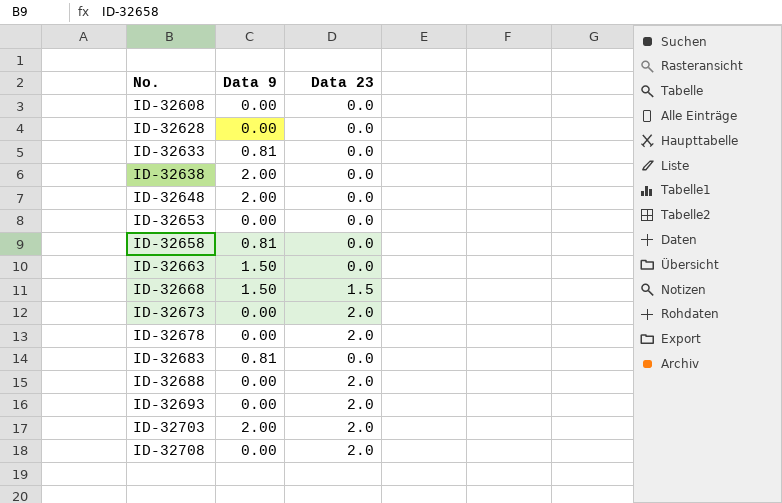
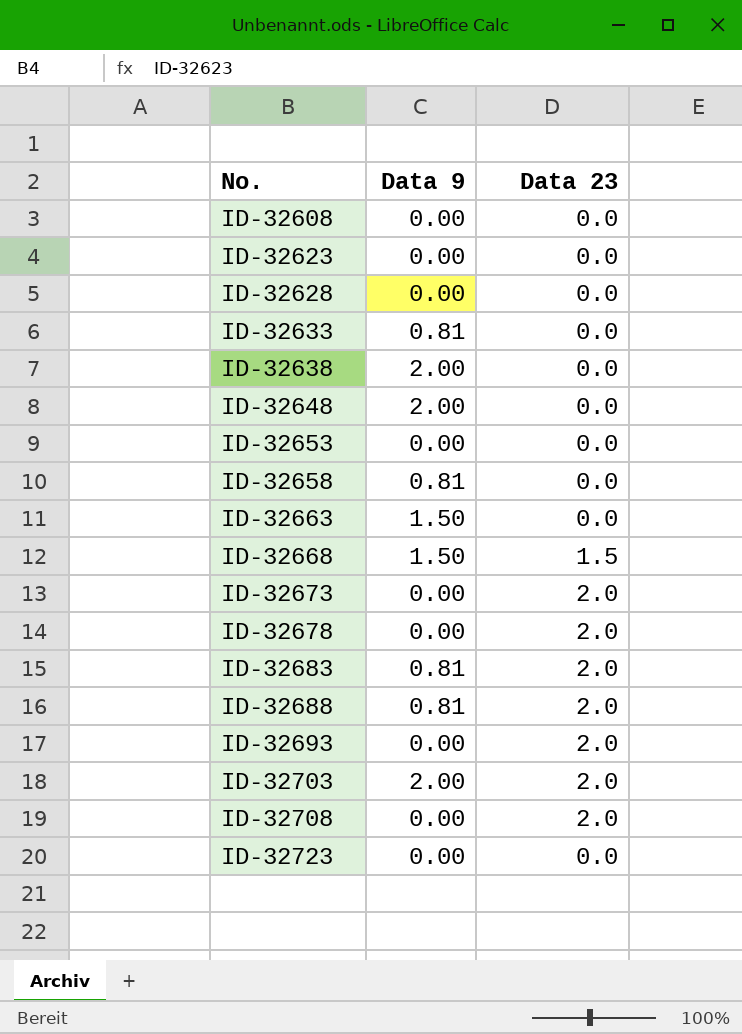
row ID-32623: none -> 0.00 | 0.0
ID-32683 | Data 23: 0.0 -> 2.0
ID-32688 | Data 9: 0.00 -> 0.81
row ID-32723: none -> 0.00 | 0.0

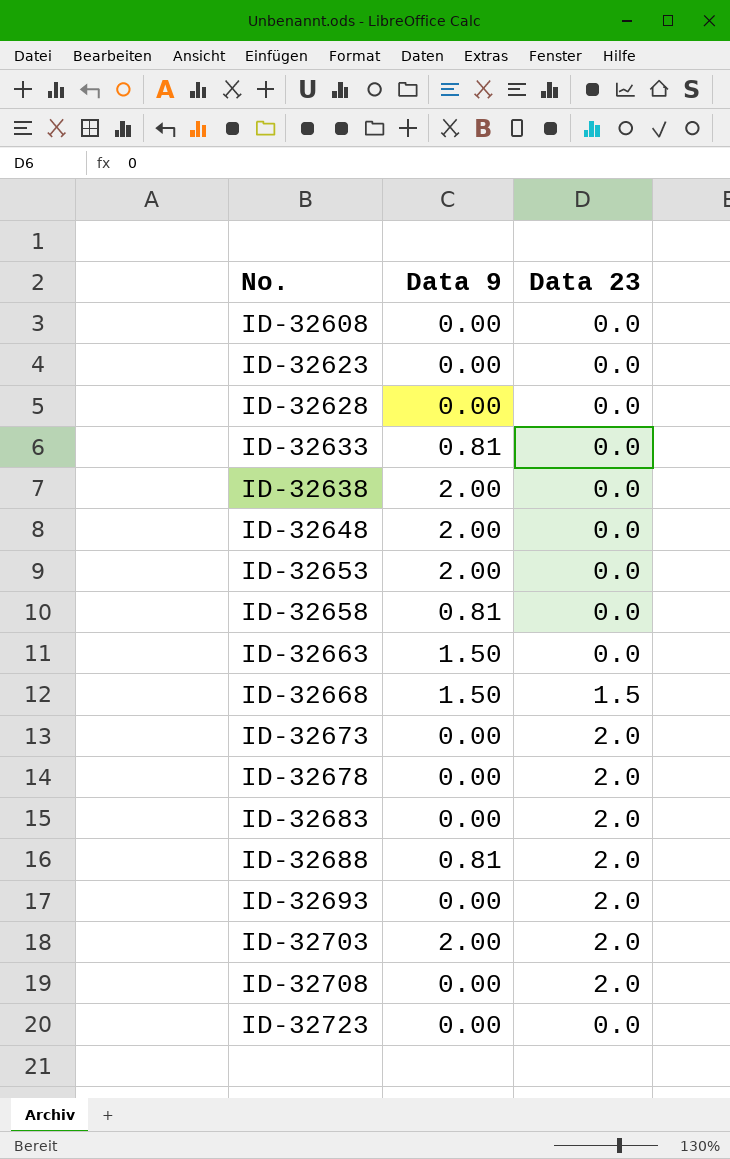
ID-32653 | Data 9: 0.00 -> 2.00
ID-32683 | Data 9: 0.81 -> 0.00

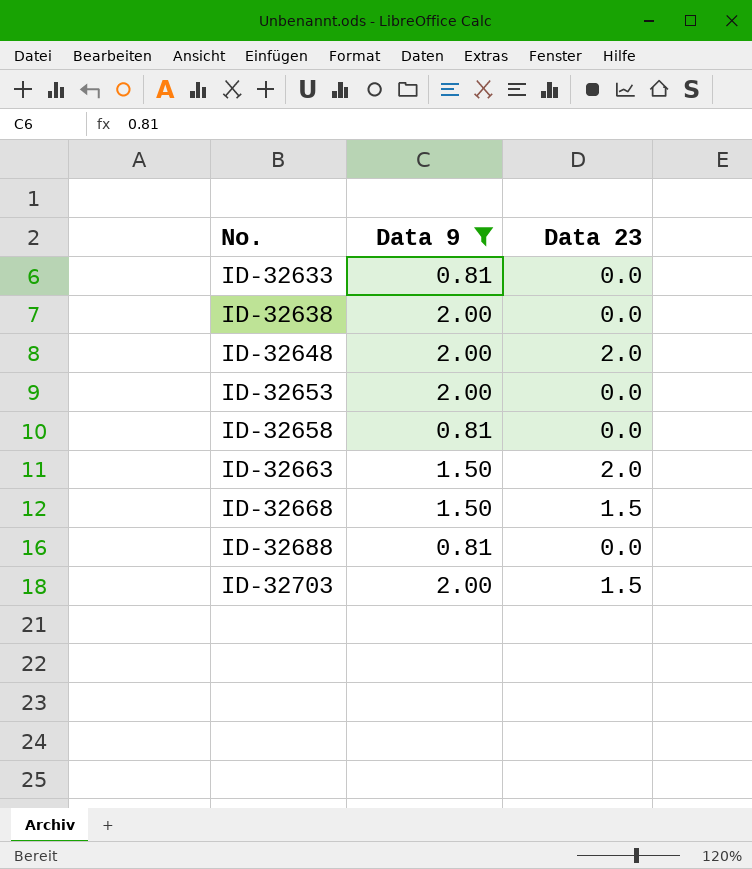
filter: none -> Data 9 != 0.00
ID-32648 | Data 23: 0.0 -> 2.0
ID-32663 | Data 23: 0.0 -> 2.0
ID-32688 | Data 23: 2.0 -> 0.0
ID-32703 | Data 23: 2.0 -> 1.5

